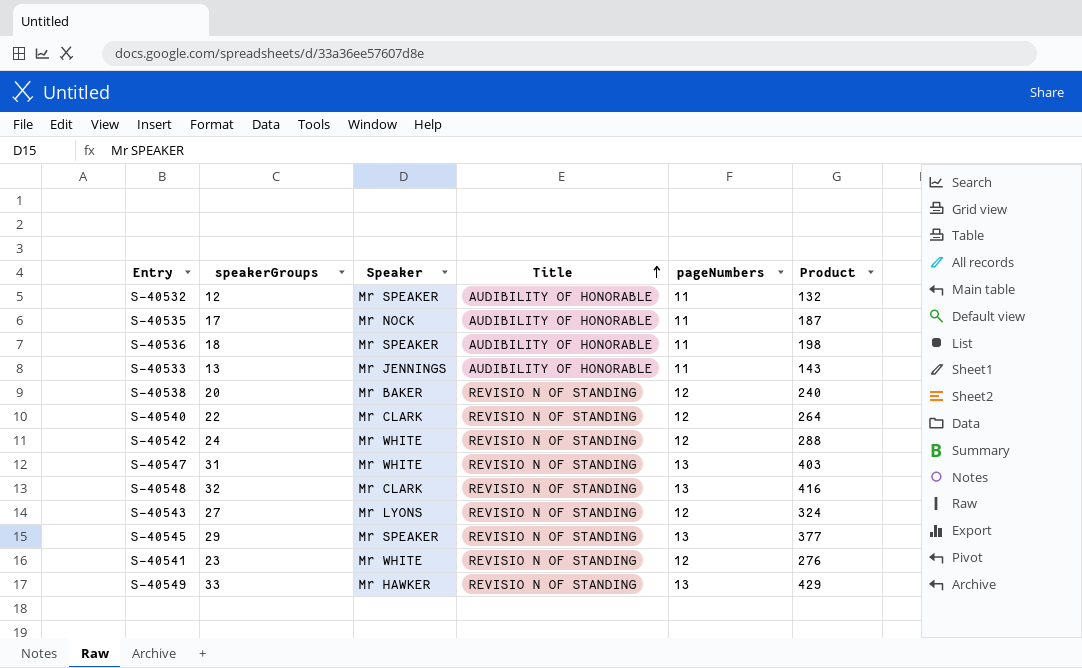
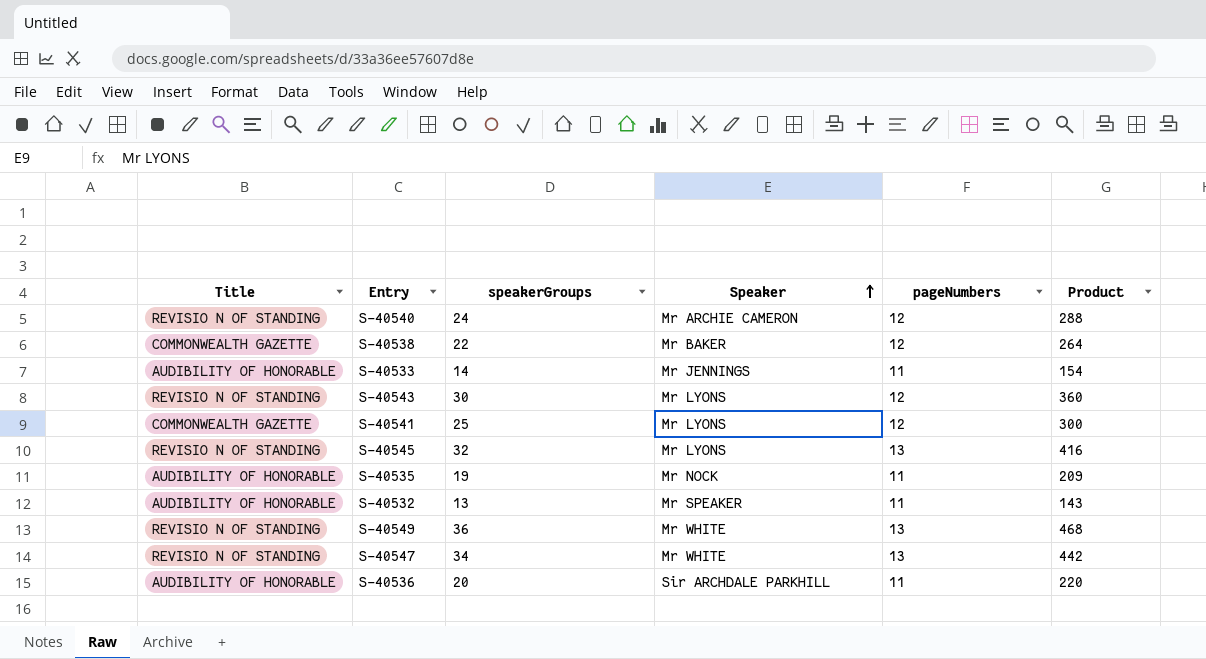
row order: Title ascending -> Speaker ascending
column Title | position: 4 -> 1
row S-40542: 24 | Mr WHITE | REVISIO N OF STANDING | 12 | 288 -> none
row S-40548: 32 | Mr CLARK | REVISIO N OF STANDING | 13 | 416 -> none
S-40540 | speakerGroups: 22 -> 24
S-40540 | Speaker: Mr CLARK -> Mr ARCHIE CAMERON
S-40540 | Product: 264 -> 288
S-40538 | Title: REVISIO N OF STANDING -> COMMONWEALTH GAZETTE
S-40538 | speakerGroups: 20 -> 22
S-40538 | Product: 240 -> 264
S-40533 | speakerGroups: 13 -> 14
S-40533 | Product: 143 -> 154
S-40543 | speakerGroups: 27 -> 30
S-40543 | Product: 324 -> 360
S-40541 | Title: REVISIO N OF STANDING -> COMMONWEALTH GAZETTE
S-40541 | speakerGroups: 23 -> 25
S-40541 | Speaker: Mr WHITE -> Mr LYONS
S-40541 | Product: 276 -> 300
S-40545 | speakerGroups: 29 -> 32
S-40545 | Speaker: Mr SPEAKER -> Mr LYONS
S-40545 | Product: 377 -> 416
S-40535 | speakerGroups: 17 -> 19
S-40535 | Product: 187 -> 209
S-40532 | speakerGroups: 12 -> 13
S-40532 | Product: 132 -> 143
S-40549 | speakerGroups: 33 -> 36
S-40549 | Speaker: Mr HAWKER -> Mr WHITE
S-40549 | Product: 429 -> 468
S-40547 | speakerGroups: 31 -> 34
S-40547 | Product: 403 -> 442
S-40536 | speakerGroups: 18 -> 20
S-40536 | Speaker: Mr SPEAKER -> Sir ARCHDALE PARKHILL
S-40536 | Product: 198 -> 220

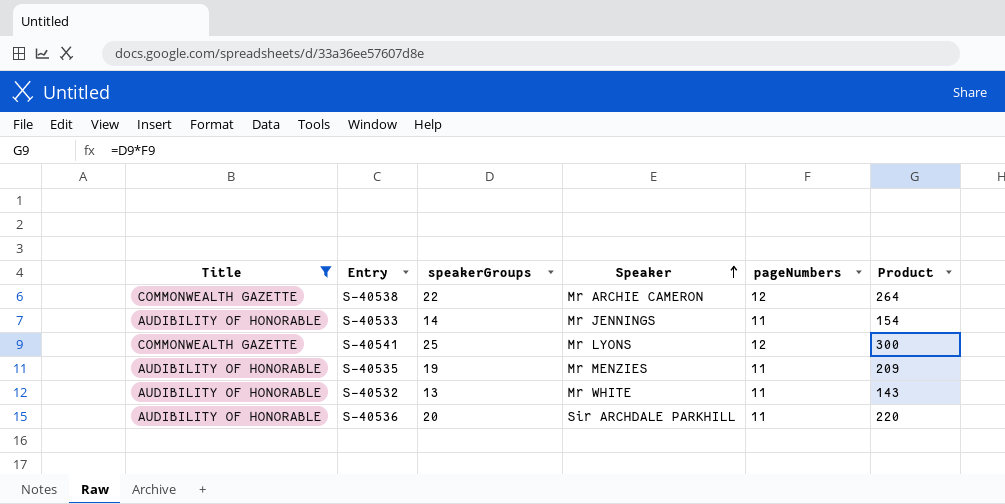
filter: none -> Title != REVISIO N OF STANDING
S-40538 | Speaker: Mr BAKER -> Mr ARCHIE CAMERON
S-40535 | Speaker: Mr NOCK -> Mr MENZIES
S-40532 | Speaker: Mr SPEAKER -> Mr WHITE

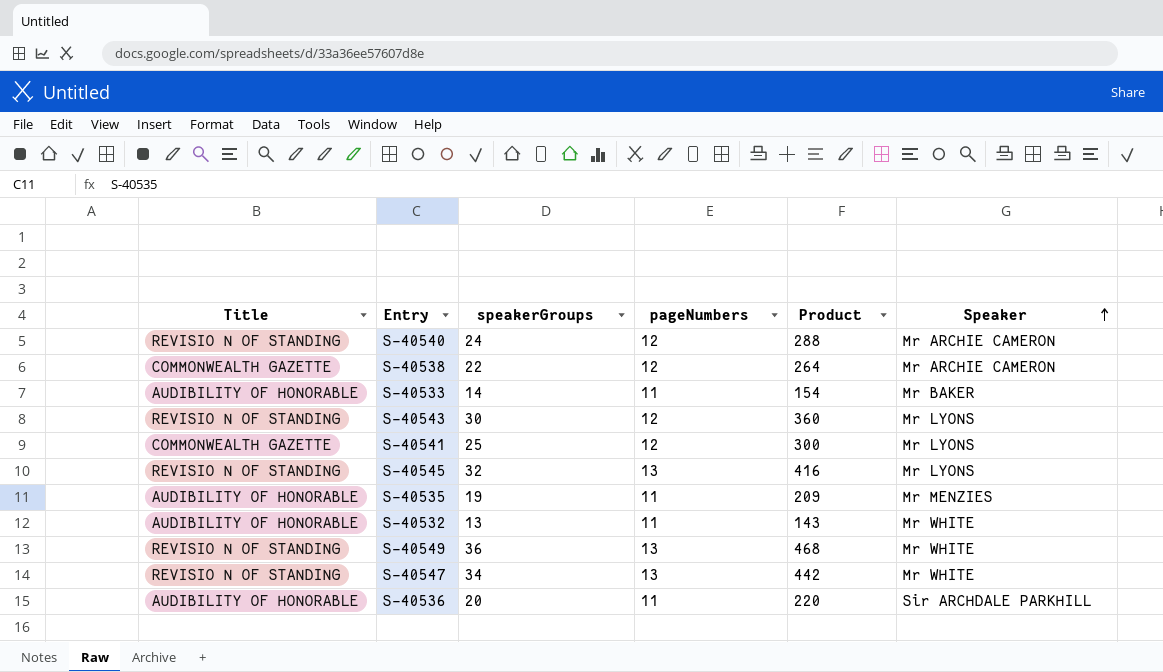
filter: Title != REVISIO N OF STANDING -> none
column Speaker | position: 4 -> 6
S-40533 | Speaker: Mr JENNINGS -> Mr BAKER

